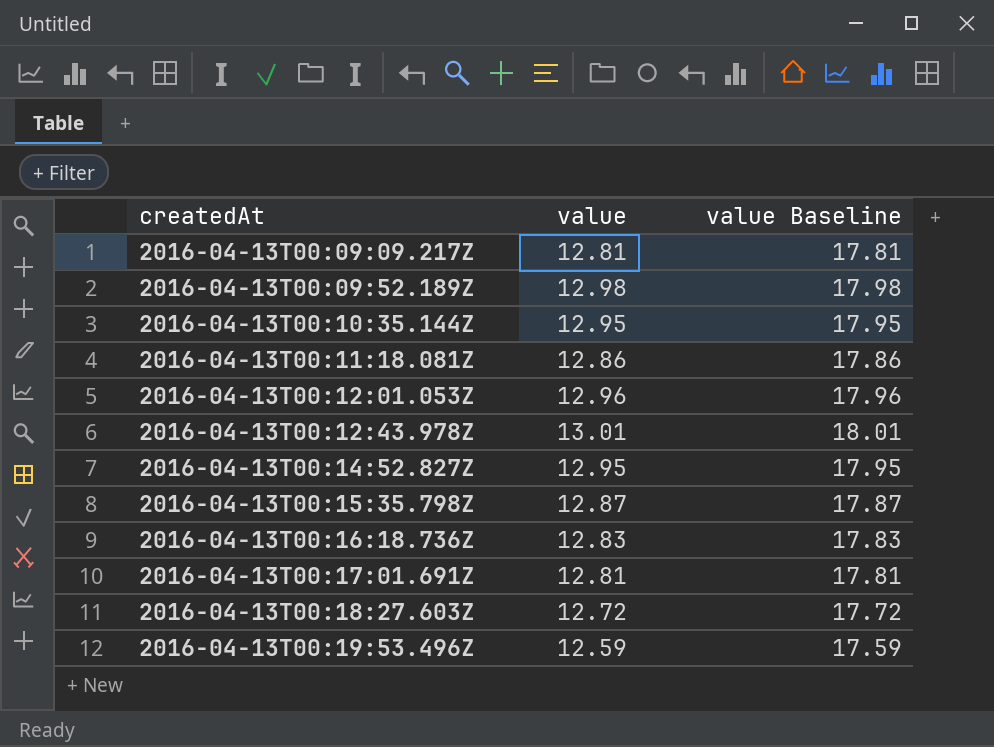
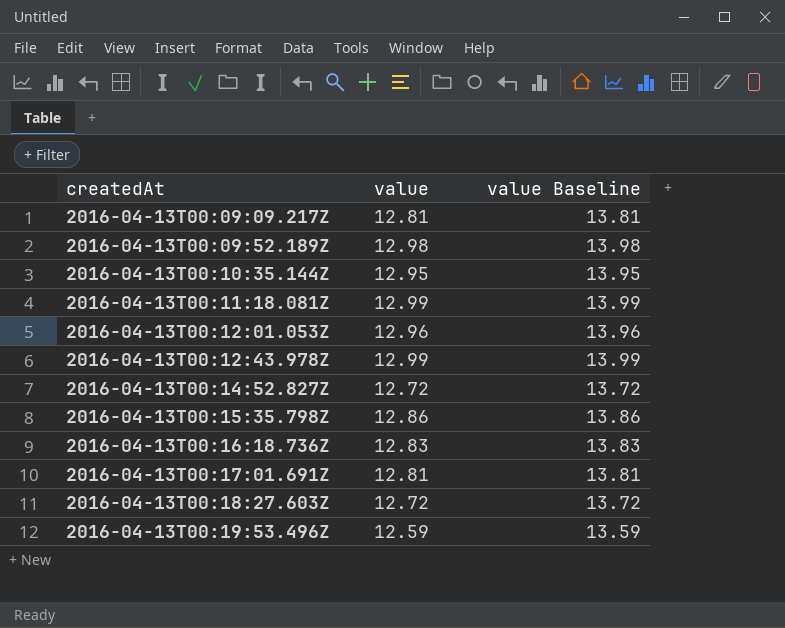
column value Baseline | formula: [value] + 5 -> [value] + 1
2016-04-13T00:11:18.081Z | value: 12.86 -> 12.99
2016-04-13T00:12:43.978Z | value: 13.01 -> 12.99
2016-04-13T00:14:52.827Z | value: 12.95 -> 12.72
2016-04-13T00:15:35.798Z | value: 12.87 -> 12.86

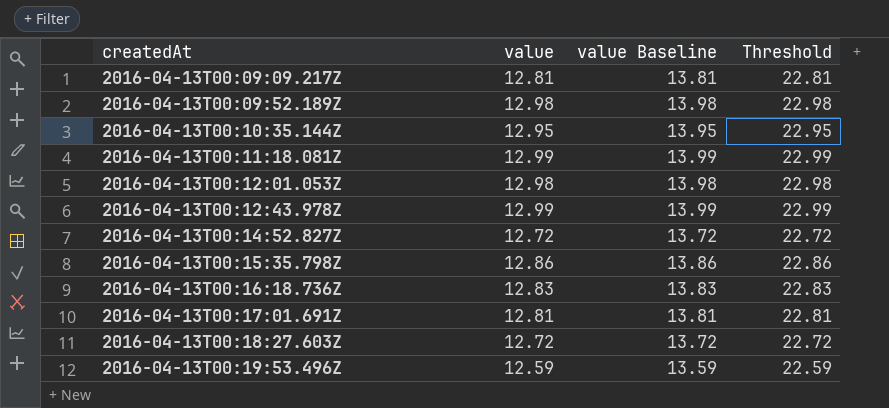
column Threshold | formula: none -> [value] + 10
2016-04-13T00:12:01.053Z | value: 12.96 -> 12.98
2016-04-13T00:12:01.053Z | value Baseline: 13.96 -> 13.98

